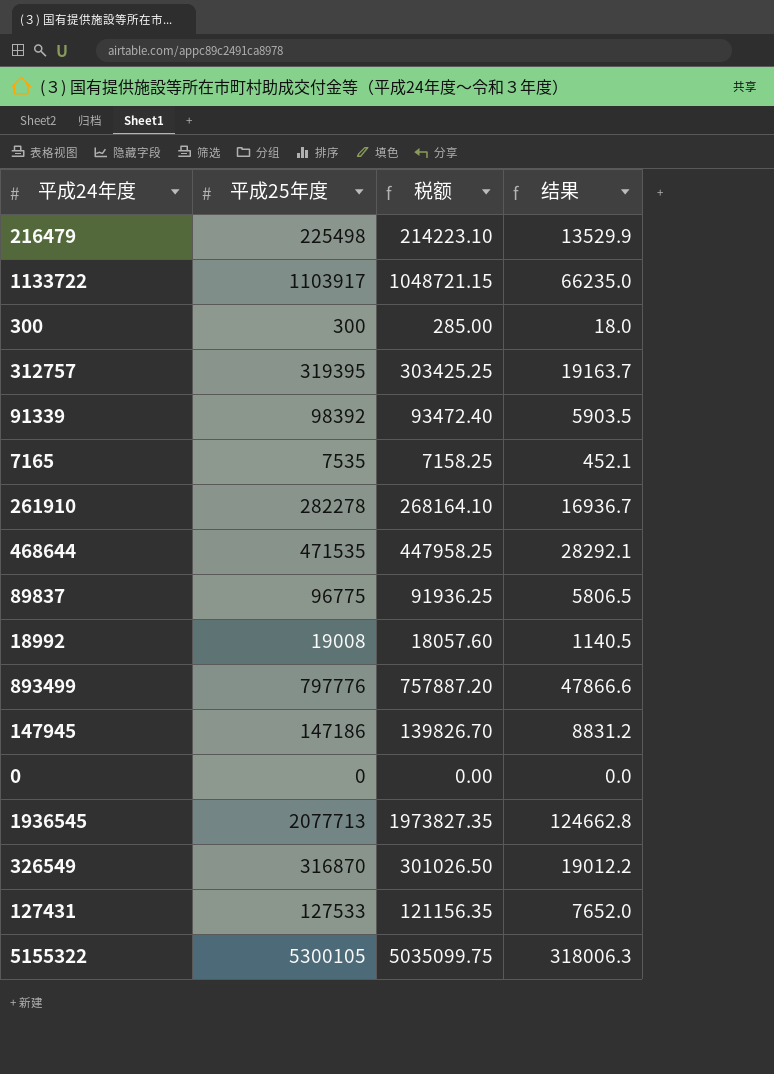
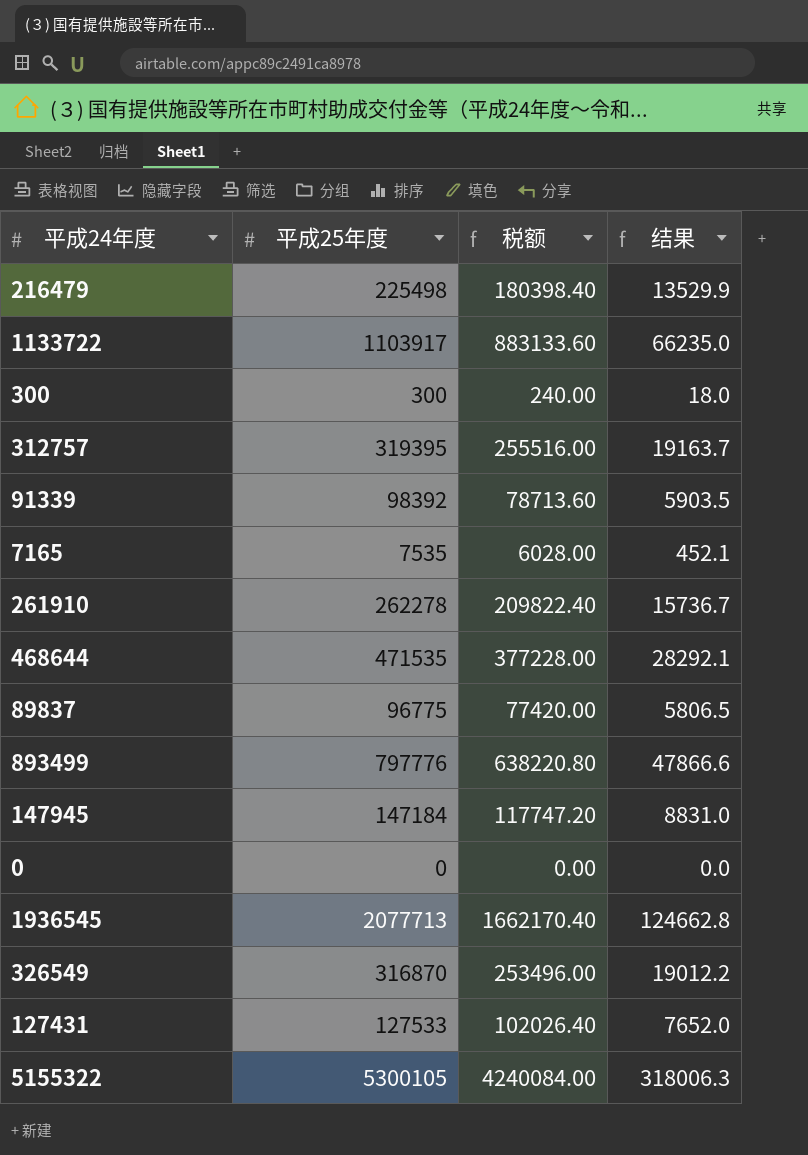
column 税额 | formula: [平成25年度] * 0.95 -> [平成25年度] * 0.8
row 18992: 19008 | 18057.60 | 1140.5 -> none
261910 | 平成25年度: 282278 -> 262278
261910 | 结果: 16936.7 -> 15736.7
147945 | 平成25年度: 147186 -> 147184
147945 | 结果: 8831.2 -> 8831.0

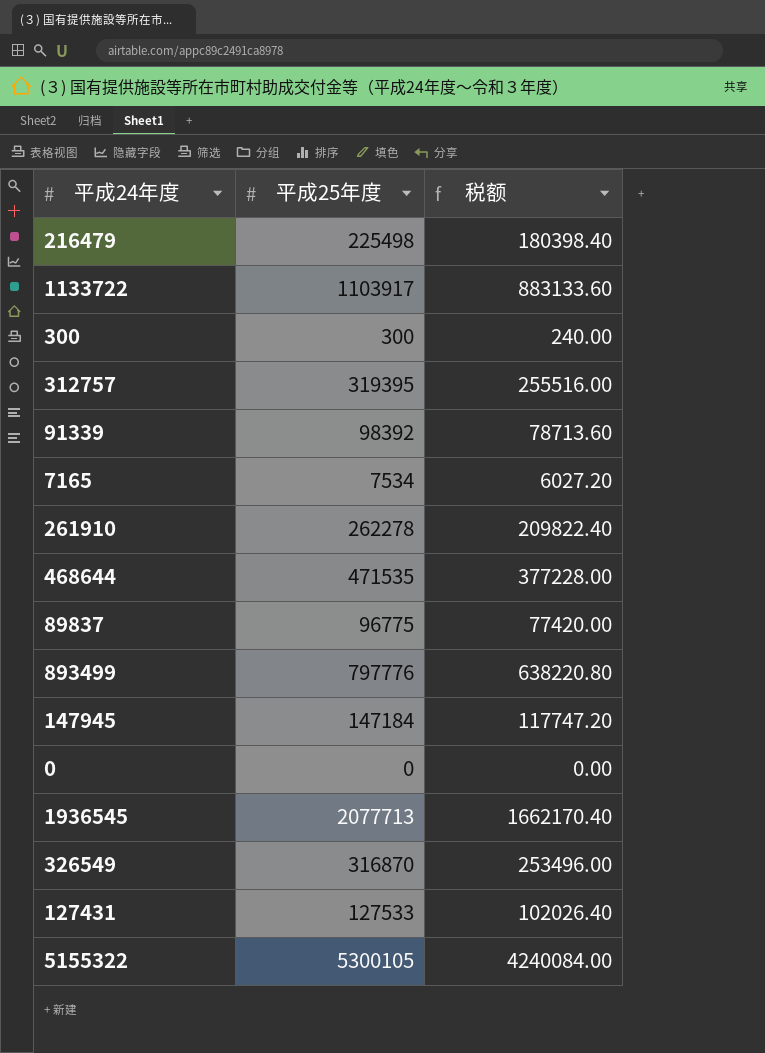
column 结果 | formula: [平成25年度] * 0.06 -> none
7165 | 平成25年度: 7535 -> 7534
7165 | 税额: 6028.00 -> 6027.20

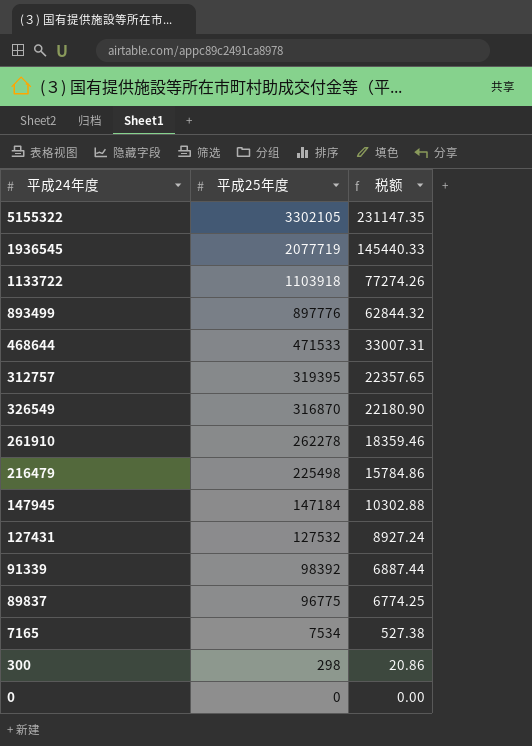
row order: none -> 平成25年度 descending
column 税额 | formula: [平成25年度] * 0.8 -> [平成25年度] * 0.07
5155322 | 平成25年度: 5300105 -> 3302105
1936545 | 平成25年度: 2077713 -> 2077719
1133722 | 平成25年度: 1103917 -> 1103918
893499 | 平成25年度: 797776 -> 897776
468644 | 平成25年度: 471535 -> 471533
127431 | 平成25年度: 127533 -> 127532
300 | 平成25年度: 300 -> 298

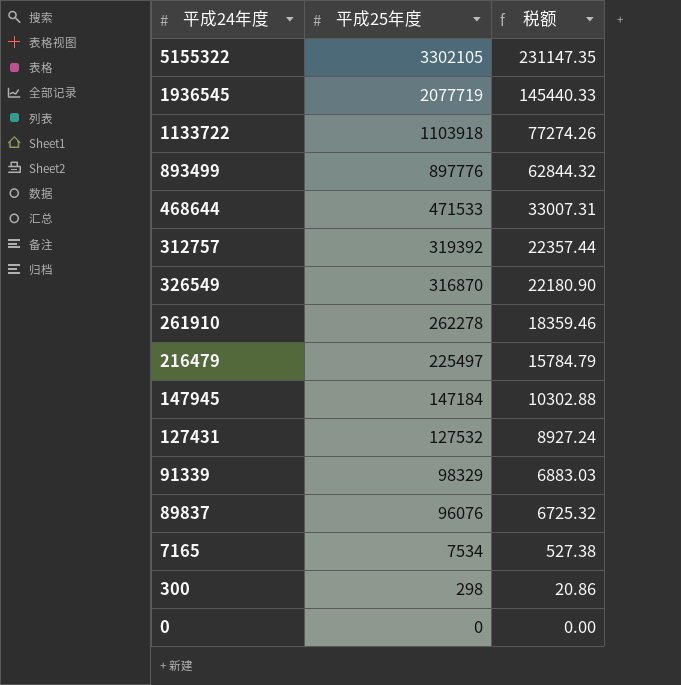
312757 | 平成25年度: 319395 -> 319392
312757 | 税额: 22357.65 -> 22357.44
216479 | 平成25年度: 225498 -> 225497
216479 | 税额: 15784.86 -> 15784.79
91339 | 平成25年度: 98392 -> 98329
91339 | 税额: 6887.44 -> 6883.03
89837 | 平成25年度: 96775 -> 96076
89837 | 税额: 6774.25 -> 6725.32

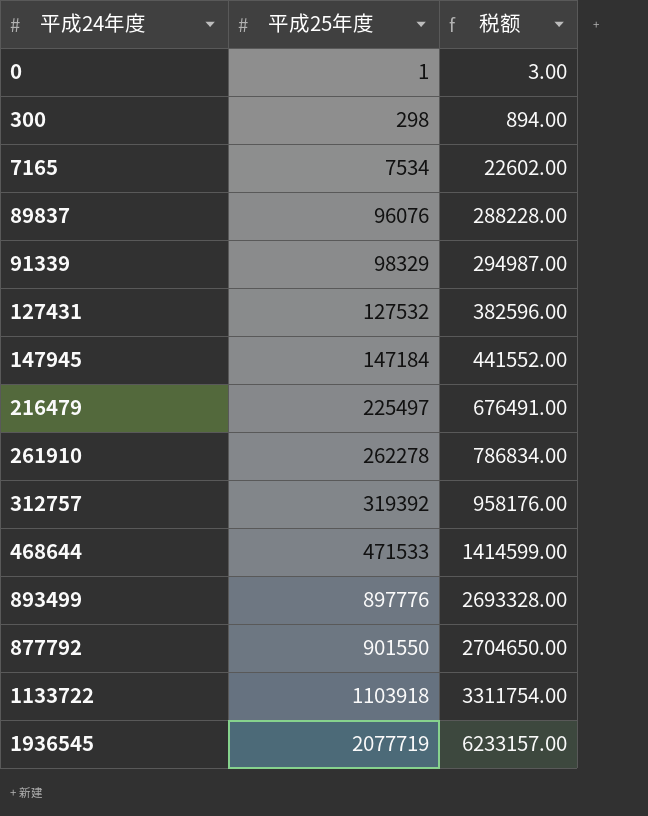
row order: 平成25年度 descending -> 平成25年度 ascending
column 税额 | formula: [平成25年度] * 0.07 -> [平成25年度] * 3
row 5155322: 3302105 | 231147.35 -> none
row 326549: 316870 | 22180.90 -> none
0 | 平成25年度: 0 -> 1
row 877792: none -> 901550 | 2704650.00

